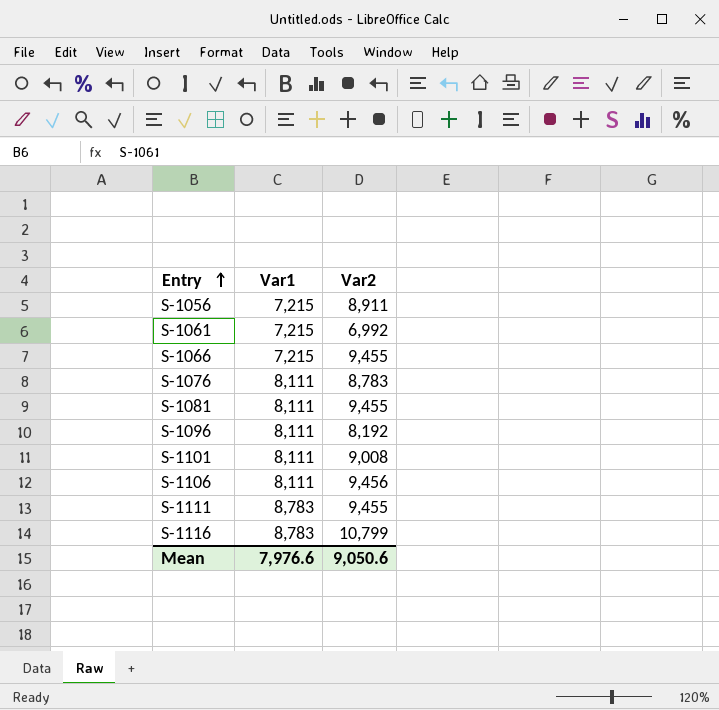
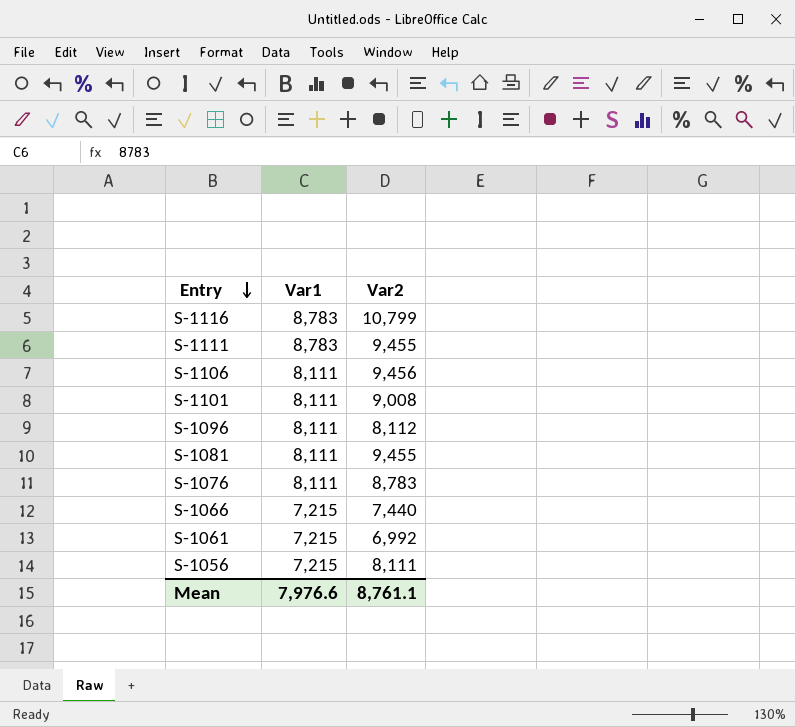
row order: Entry ascending -> Entry descending
S-1096 | Var2: 8,192 -> 8,112
S-1066 | Var2: 9,455 -> 7,440
S-1056 | Var2: 8,911 -> 8,111
Mean | Var2: 9,050.6 -> 8,761.1

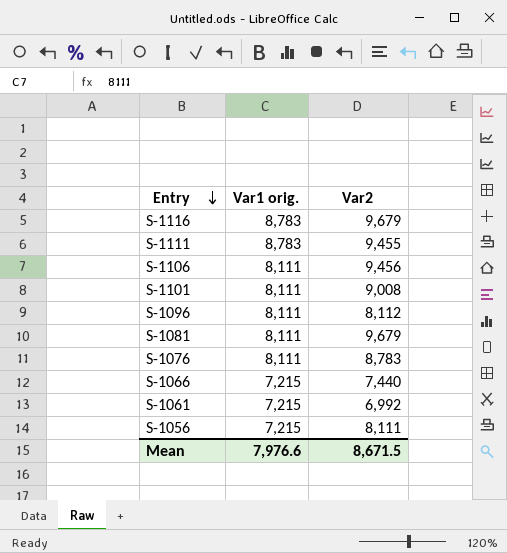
column name: Var1 -> Var1 orig.
S-1116 | Var2: 10,799 -> 9,679
S-1081 | Var2: 9,455 -> 9,679
Mean | Var2: 8,761.1 -> 8,671.5

